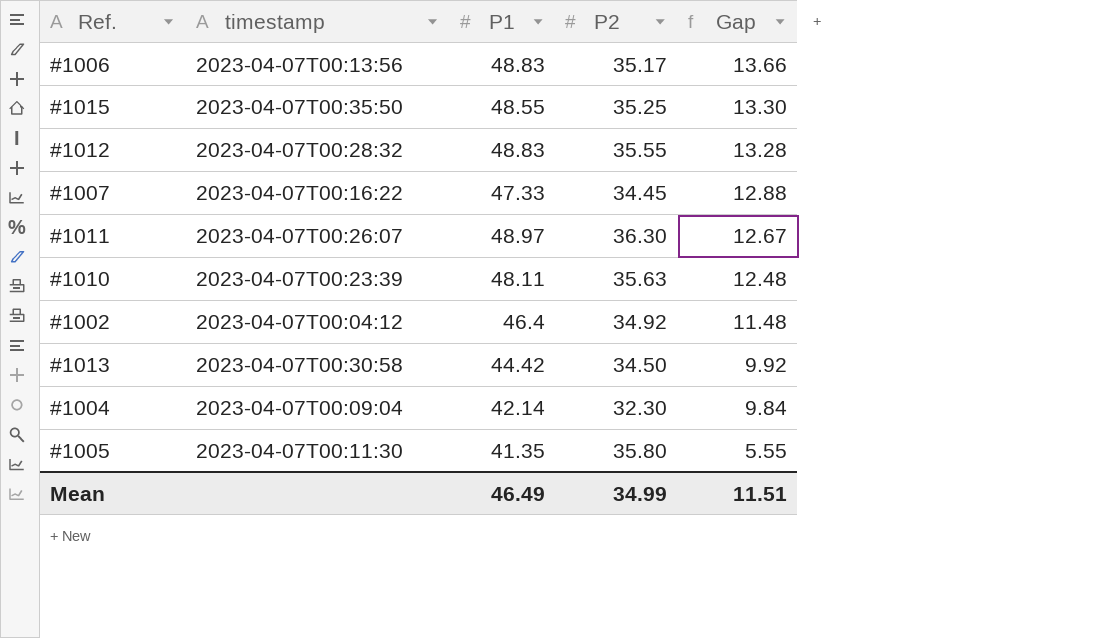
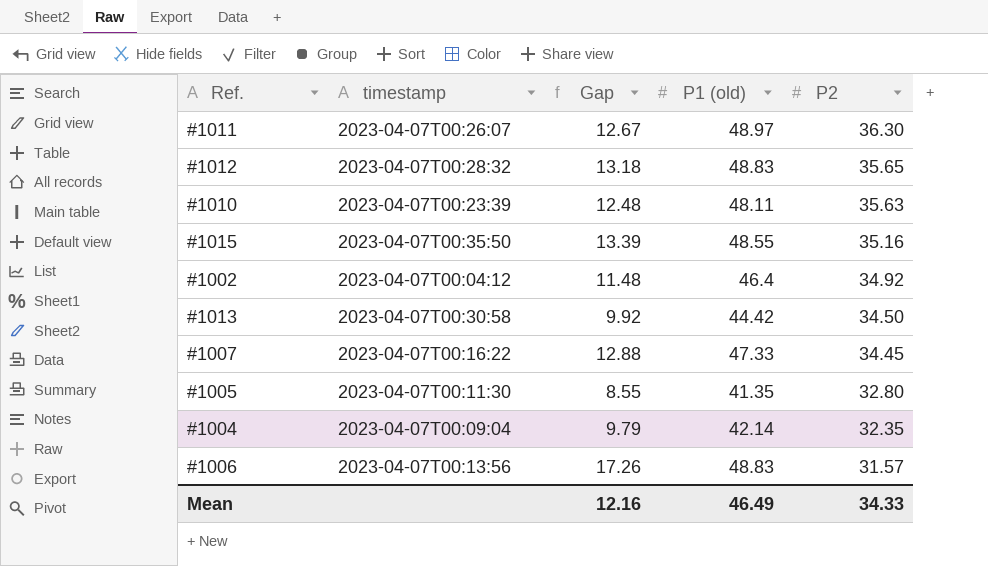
row order: Gap descending -> P2 descending
column Gap | position: 5 -> 3
column name: P1 -> P1 (old)
#1012 | Gap: 13.28 -> 13.18
#1012 | P2: 35.55 -> 35.65
#1015 | Gap: 13.30 -> 13.39
#1015 | P2: 35.25 -> 35.16
#1005 | Gap: 5.55 -> 8.55
#1005 | P2: 35.80 -> 32.80
#1004 | Gap: 9.84 -> 9.79
#1004 | P2: 32.30 -> 32.35
#1006 | Gap: 13.66 -> 17.26
#1006 | P2: 35.17 -> 31.57
Mean | Gap: 11.51 -> 12.16
Mean | P2: 34.99 -> 34.33

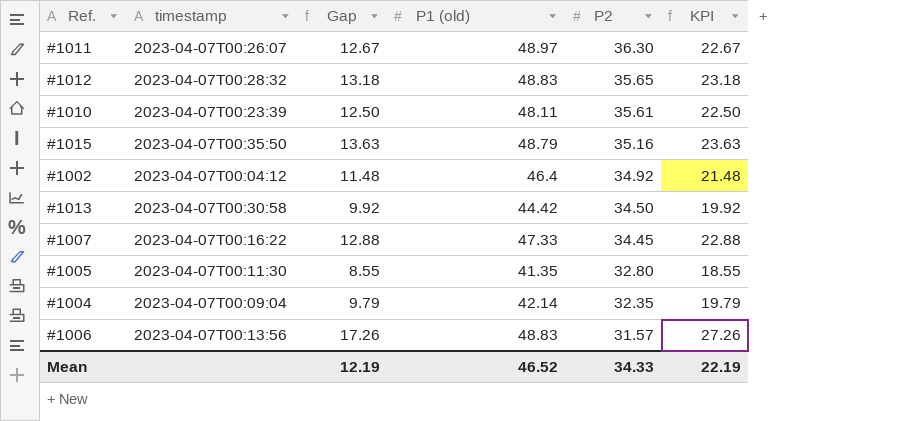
column KPI | formula: none -> [Gap] + 10
#1010 | Gap: 12.48 -> 12.50
#1010 | P2: 35.63 -> 35.61
#1015 | Gap: 13.39 -> 13.63
#1015 | P1 (old): 48.55 -> 48.79
Mean | Gap: 12.16 -> 12.19
Mean | P1 (old): 46.49 -> 46.52

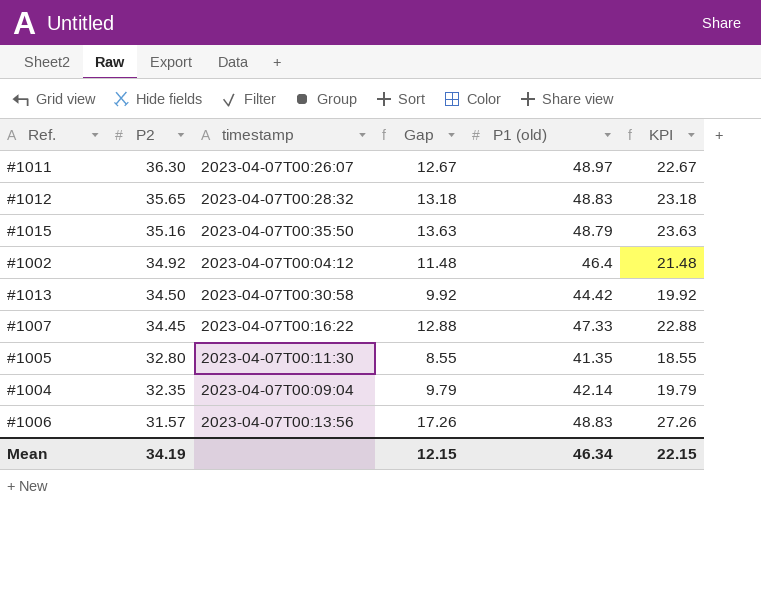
column P2 | position: 5 -> 2
row #1010: 2023-04-07T00:23:39 | 12.50 | 48.11 | 35.61 | 22.50 -> none
Mean | P2: 34.33 -> 34.19
Mean | Gap: 12.19 -> 12.15
Mean | P1 (old): 46.52 -> 46.34
Mean | KPI: 22.19 -> 22.15

